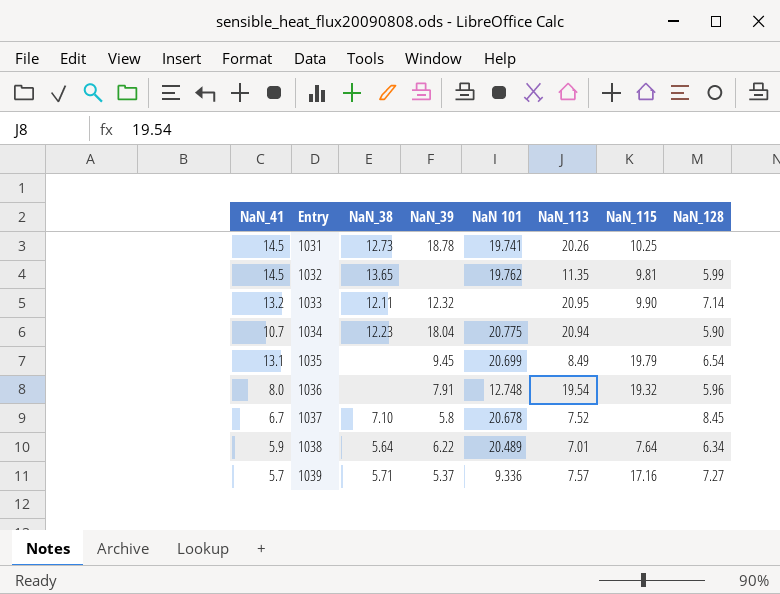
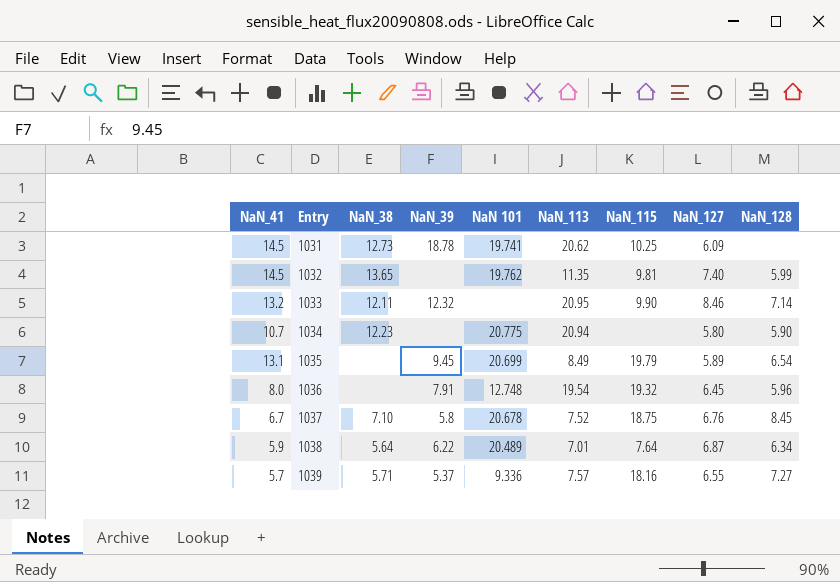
column NaN_127 | position: none -> 8
1031 | NaN_113: 20.26 -> 20.62
1034 | NaN_39: 18.04 -> none
1037 | NaN_115: none -> 18.75
1039 | NaN_115: 17.16 -> 18.16

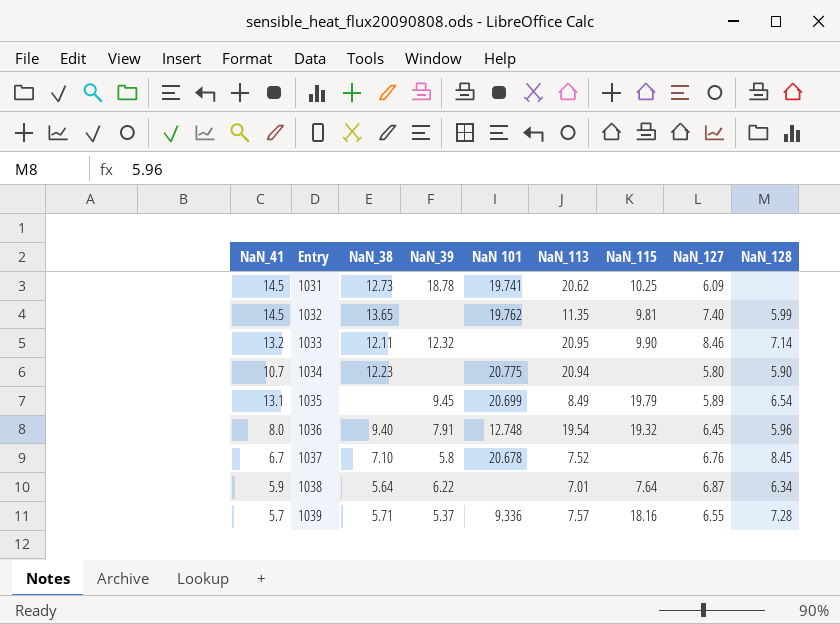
1036 | NaN_38: none -> 9.40
1037 | NaN_115: 18.75 -> none
1038 | NaN 101: 20.489 -> none
1039 | NaN_128: 7.27 -> 7.28

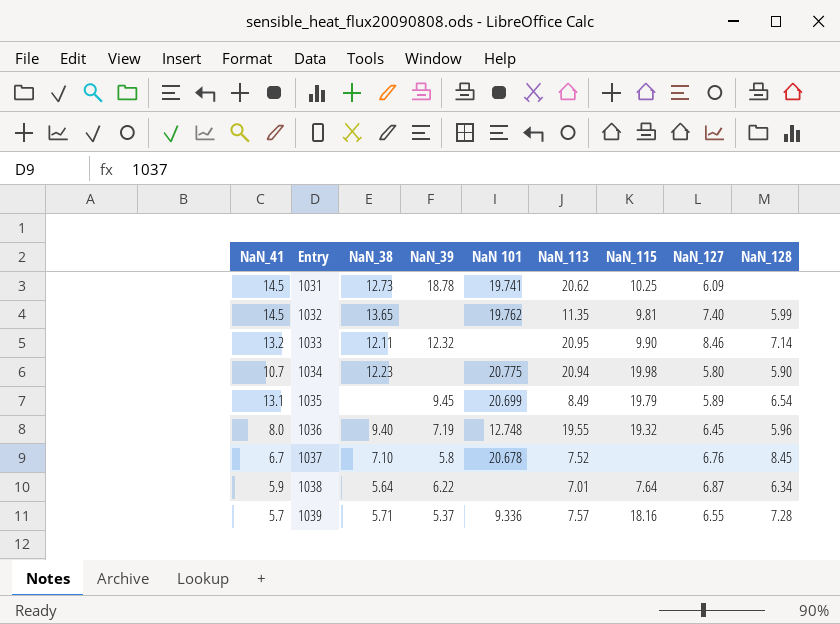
1034 | NaN_115: none -> 19.98
1036 | NaN_39: 7.91 -> 7.19
1036 | NaN_113: 19.54 -> 19.55

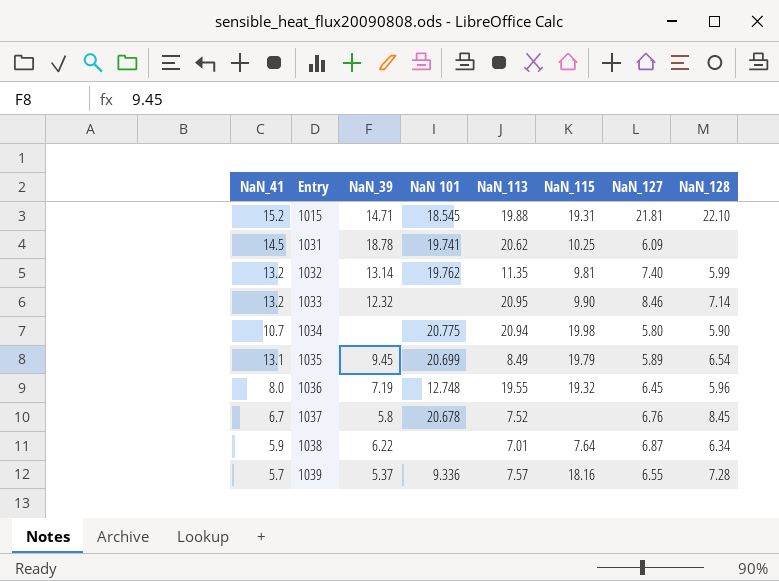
column NaN_38 | position: 3 -> none
row 1015: none -> 15.2 | 14.71 | 18.545 | 19.88 | 19.31 | 21.81 | 22.10
1032 | NaN_41: 14.5 -> 13.2
1032 | NaN_39: none -> 13.14

